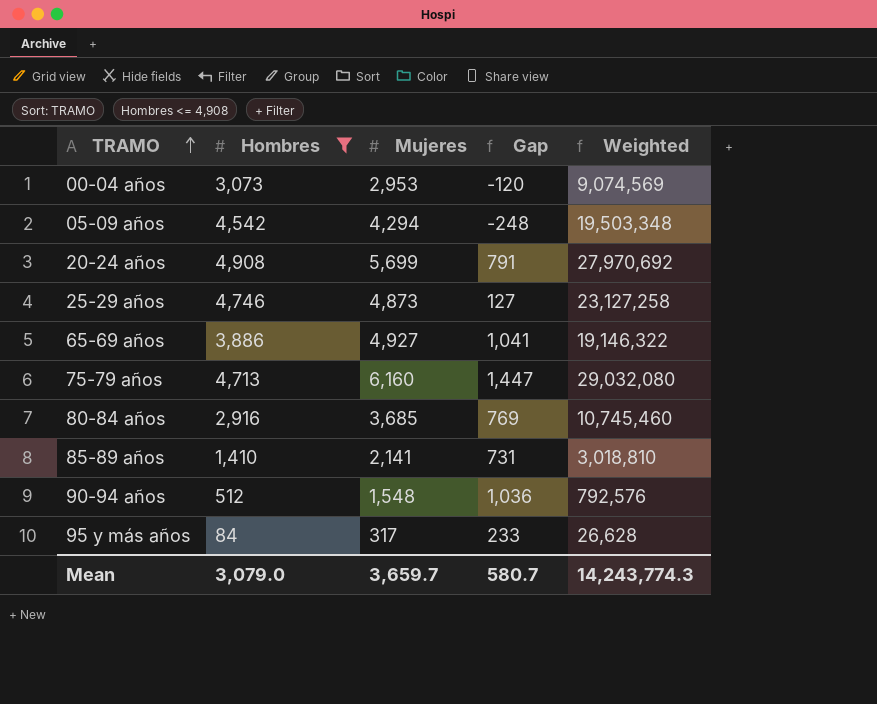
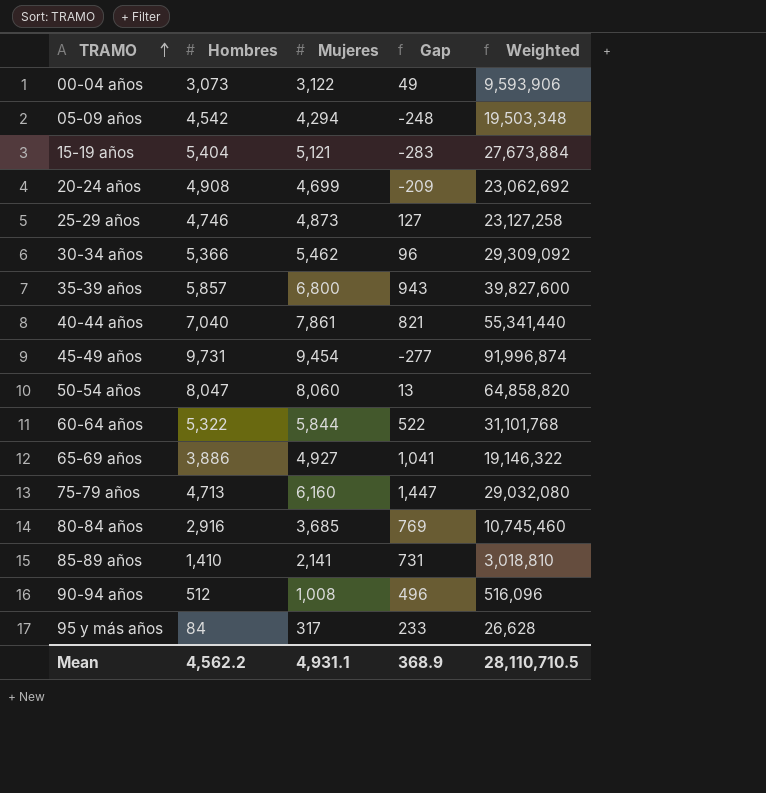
filter: Hombres <= 4,908 -> none
00-04 años | Mujeres: 2,953 -> 3,122
00-04 años | Gap: -120 -> 49
00-04 años | Weighted: 9,074,569 -> 9,593,906
20-24 años | Mujeres: 5,699 -> 4,699
20-24 años | Gap: 791 -> -209
20-24 años | Weighted: 27,970,692 -> 23,062,692
90-94 años | Mujeres: 1,548 -> 1,008
90-94 años | Gap: 1,036 -> 496
90-94 años | Weighted: 792,576 -> 516,096
Mean | Hombres: 3,079.0 -> 4,562.2
Mean | Mujeres: 3,659.7 -> 4,931.1
Mean | Gap: 580.7 -> 368.9
Mean | Weighted: 14,243,774.3 -> 28,110,710.5

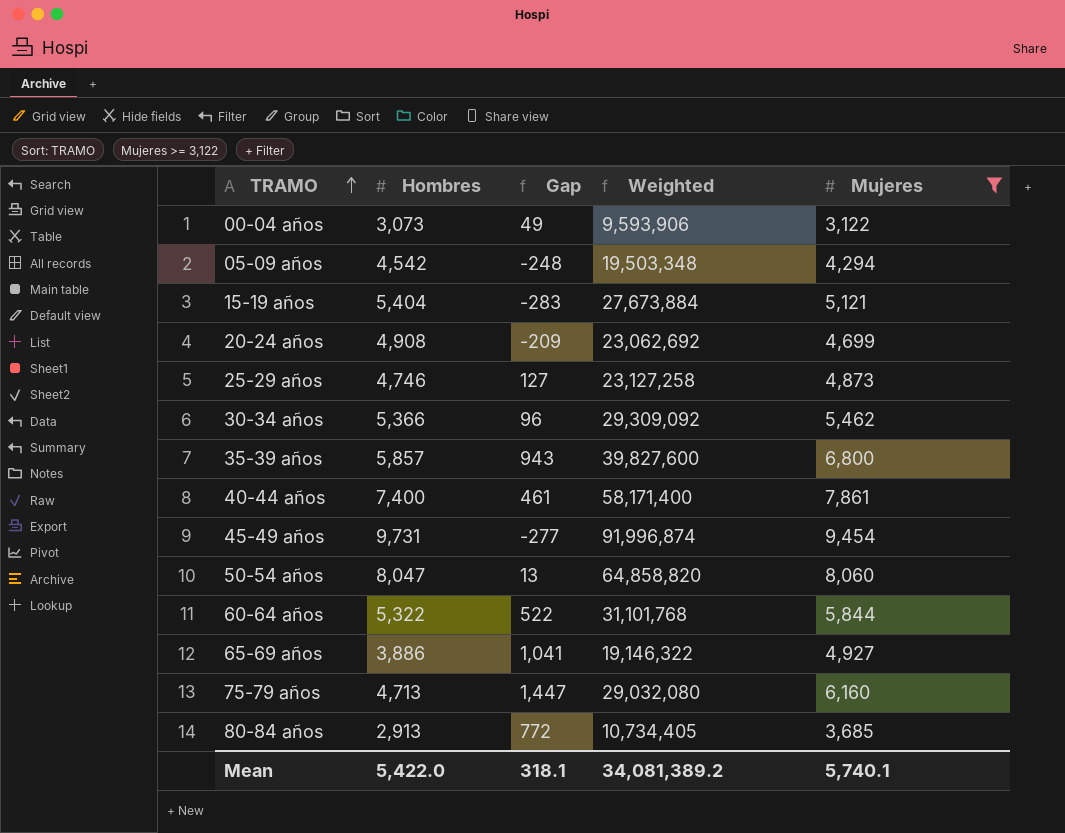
filter: none -> Mujeres >= 3,122
column Mujeres | position: 3 -> 5
40-44 años | Hombres: 7,040 -> 7,400
40-44 años | Gap: 821 -> 461
40-44 años | Weighted: 55,341,440 -> 58,171,400
80-84 años | Hombres: 2,916 -> 2,913
80-84 años | Gap: 769 -> 772
80-84 años | Weighted: 10,745,460 -> 10,734,405
Mean | Hombres: 4,562.2 -> 5,422.0
Mean | Gap: 368.9 -> 318.1
Mean | Weighted: 28,110,710.5 -> 34,081,389.2
Mean | Mujeres: 4,931.1 -> 5,740.1

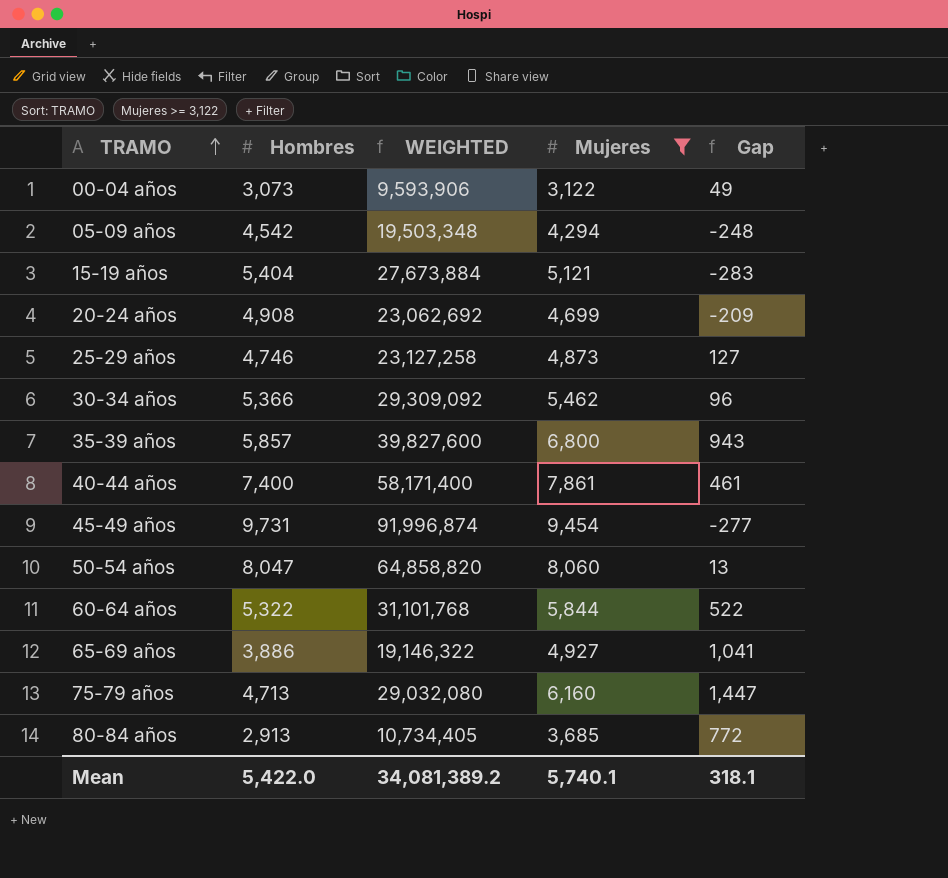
column name: Weighted -> WEIGHTED
column Gap | position: 3 -> 5

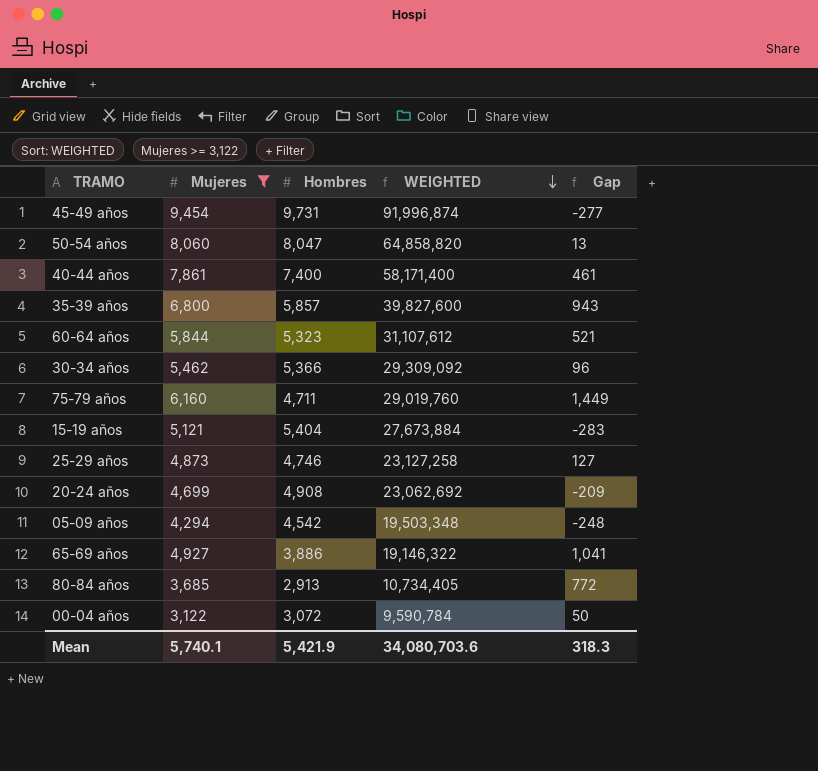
row order: TRAMO ascending -> WEIGHTED descending
column Mujeres | position: 4 -> 2
60-64 años | Hombres: 5,322 -> 5,323
60-64 años | WEIGHTED: 31,101,768 -> 31,107,612
60-64 años | Gap: 522 -> 521
75-79 años | Hombres: 4,713 -> 4,711
75-79 años | WEIGHTED: 29,032,080 -> 29,019,760
75-79 años | Gap: 1,447 -> 1,449
00-04 años | Hombres: 3,073 -> 3,072
00-04 años | WEIGHTED: 9,593,906 -> 9,590,784
00-04 años | Gap: 49 -> 50
Mean | Hombres: 5,422.0 -> 5,421.9
Mean | WEIGHTED: 34,081,389.2 -> 34,080,703.6
Mean | Gap: 318.1 -> 318.3

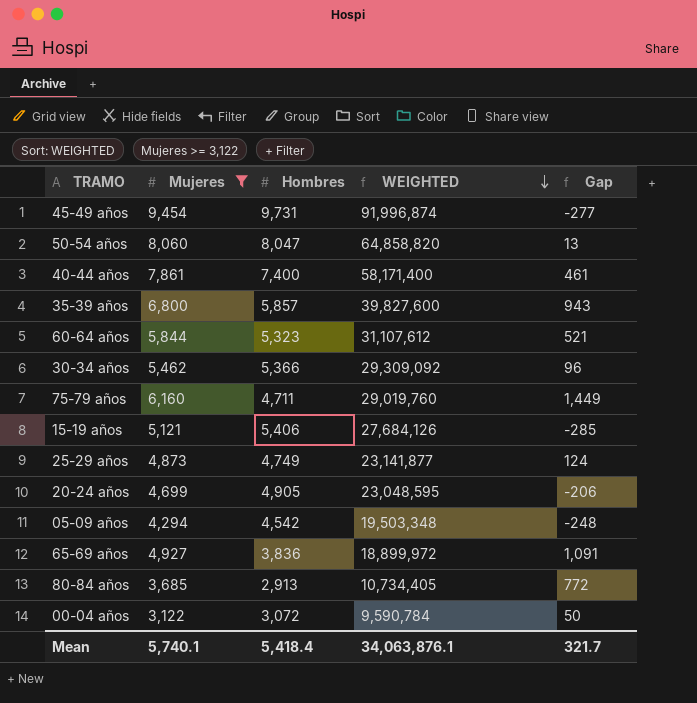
15-19 años | Hombres: 5,404 -> 5,406
15-19 años | WEIGHTED: 27,673,884 -> 27,684,126
15-19 años | Gap: -283 -> -285
25-29 años | Hombres: 4,746 -> 4,749
25-29 años | WEIGHTED: 23,127,258 -> 23,141,877
25-29 años | Gap: 127 -> 124
20-24 años | Hombres: 4,908 -> 4,905
20-24 años | WEIGHTED: 23,062,692 -> 23,048,595
20-24 años | Gap: -209 -> -206
65-69 años | Hombres: 3,886 -> 3,836
65-69 años | WEIGHTED: 19,146,322 -> 18,899,972
65-69 años | Gap: 1,041 -> 1,091
Mean | Hombres: 5,421.9 -> 5,418.4
Mean | WEIGHTED: 34,080,703.6 -> 34,063,876.1
Mean | Gap: 318.3 -> 321.7

